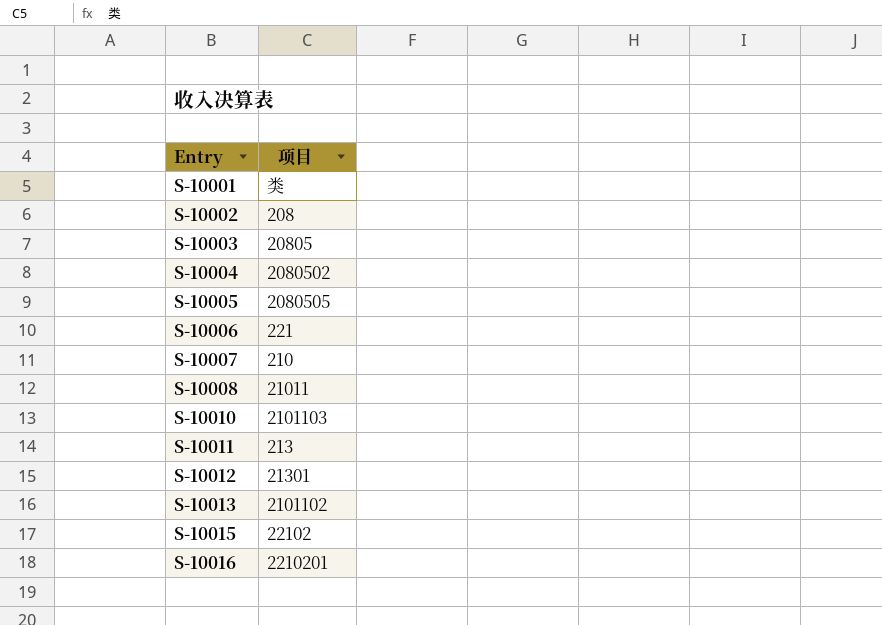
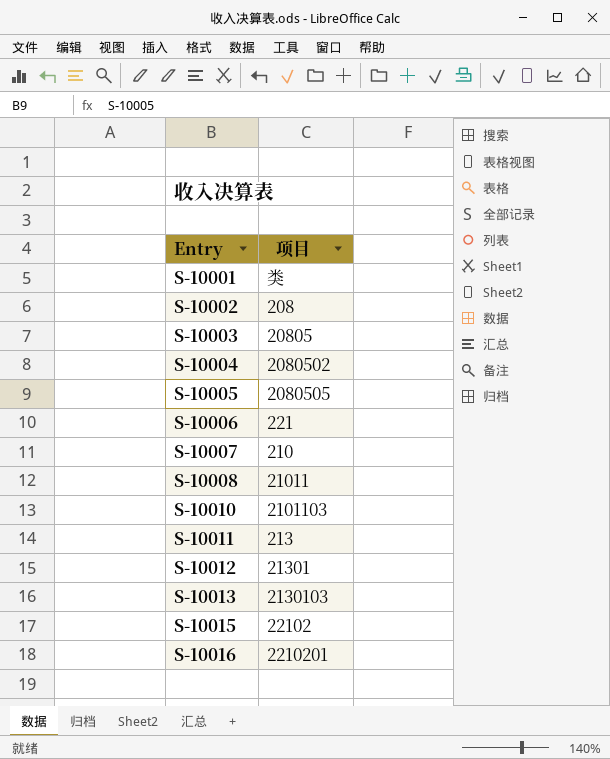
S-10013 | 项目: 2101102 -> 2130103

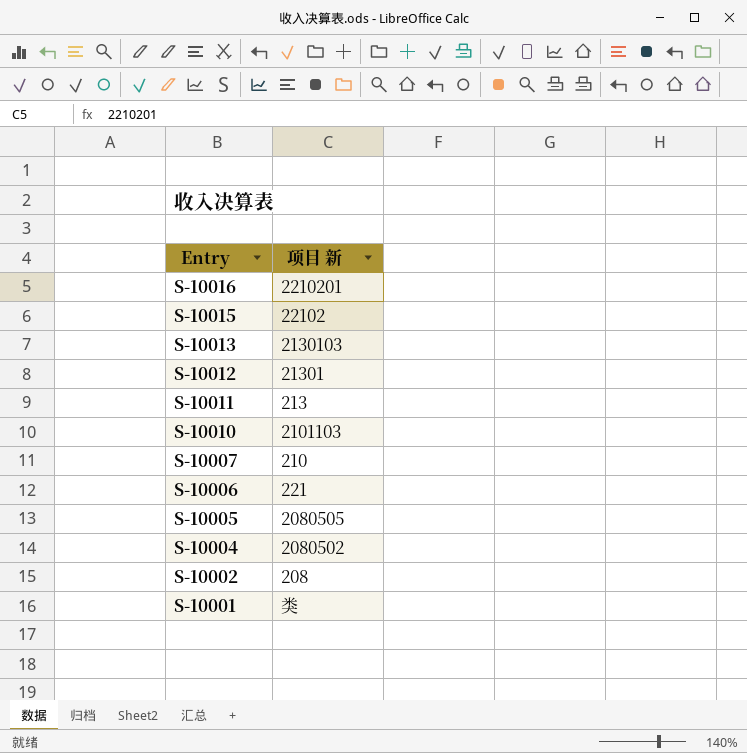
row order: Entry ascending -> Entry descending
column name: 项目 -> 项目 新
row S-10003: 20805 -> none
row S-10008: 21011 -> none

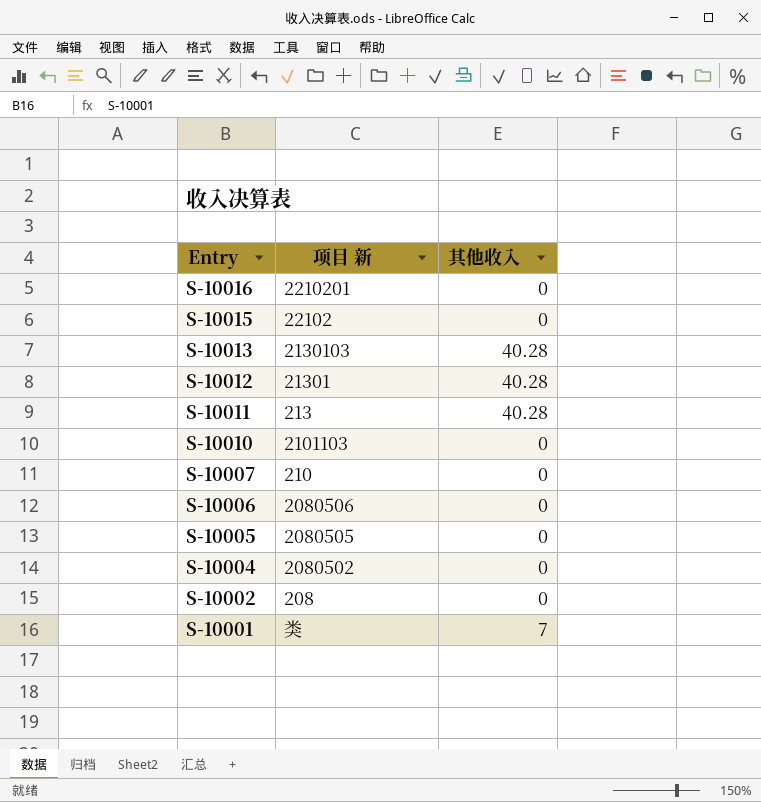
column 其他收入 | position: none -> 3
S-10006 | 项目 新: 221 -> 2080506

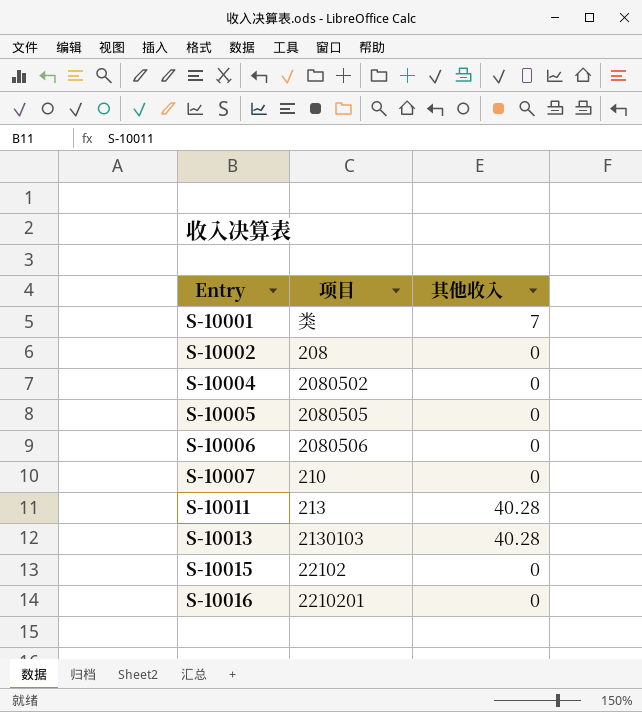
row order: Entry descending -> Entry ascending
column name: 项目 新 -> 项目
row S-10012: 21301 | 40.28 -> none
row S-10010: 2101103 | 0 -> none

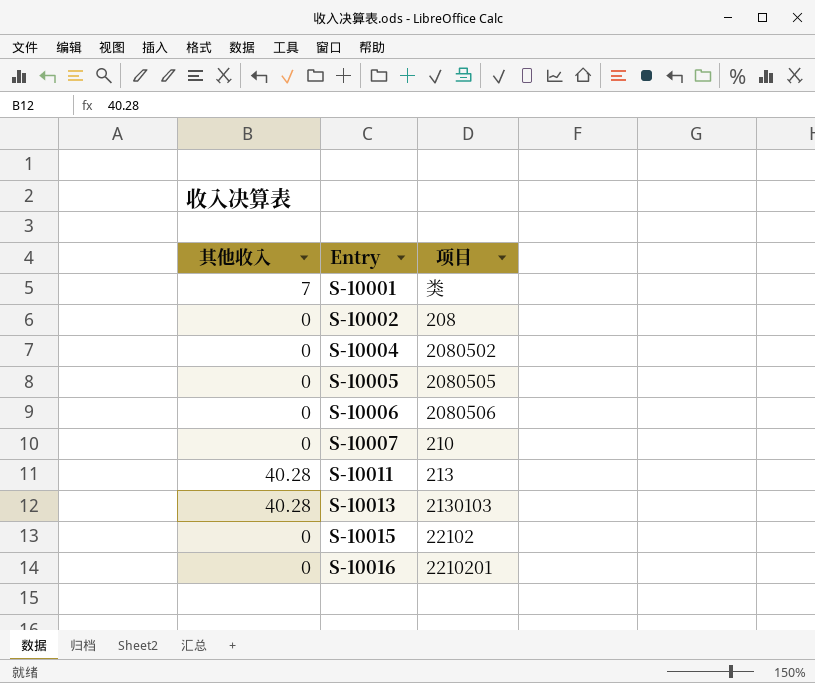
column 其他收入 | position: 3 -> 1

